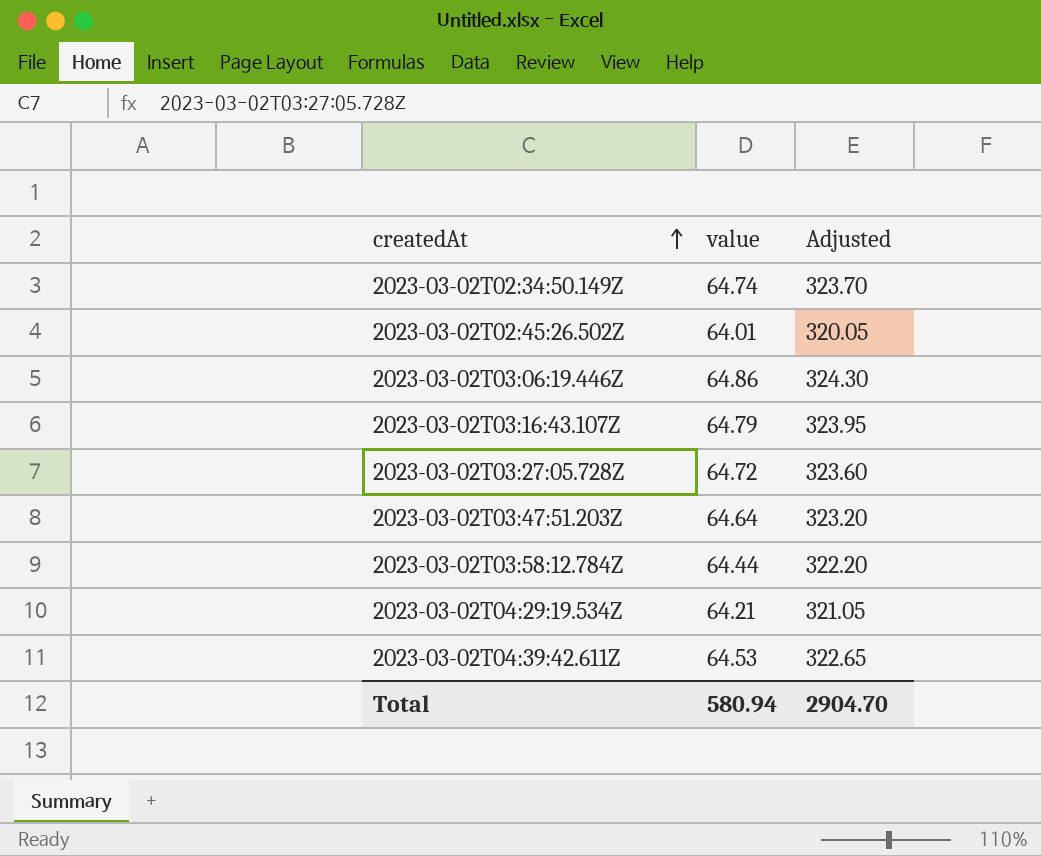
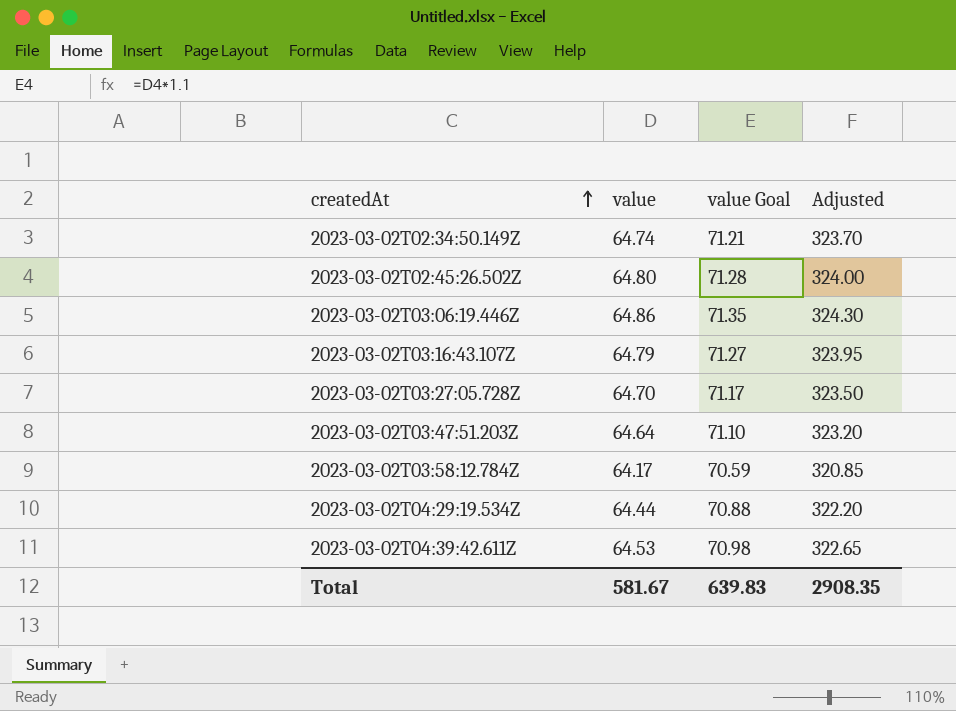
column value Goal | formula: none -> [value] * 1.1
2023-03-02T02:45:26.502Z | value: 64.01 -> 64.80
2023-03-02T02:45:26.502Z | Adjusted: 320.05 -> 324.00
2023-03-02T03:27:05.728Z | value: 64.72 -> 64.70
2023-03-02T03:27:05.728Z | Adjusted: 323.60 -> 323.50
2023-03-02T03:58:12.784Z | value: 64.44 -> 64.17
2023-03-02T03:58:12.784Z | Adjusted: 322.20 -> 320.85
2023-03-02T04:29:19.534Z | value: 64.21 -> 64.44
2023-03-02T04:29:19.534Z | Adjusted: 321.05 -> 322.20
Total | value: 580.94 -> 581.67
Total | Adjusted: 2904.70 -> 2908.35

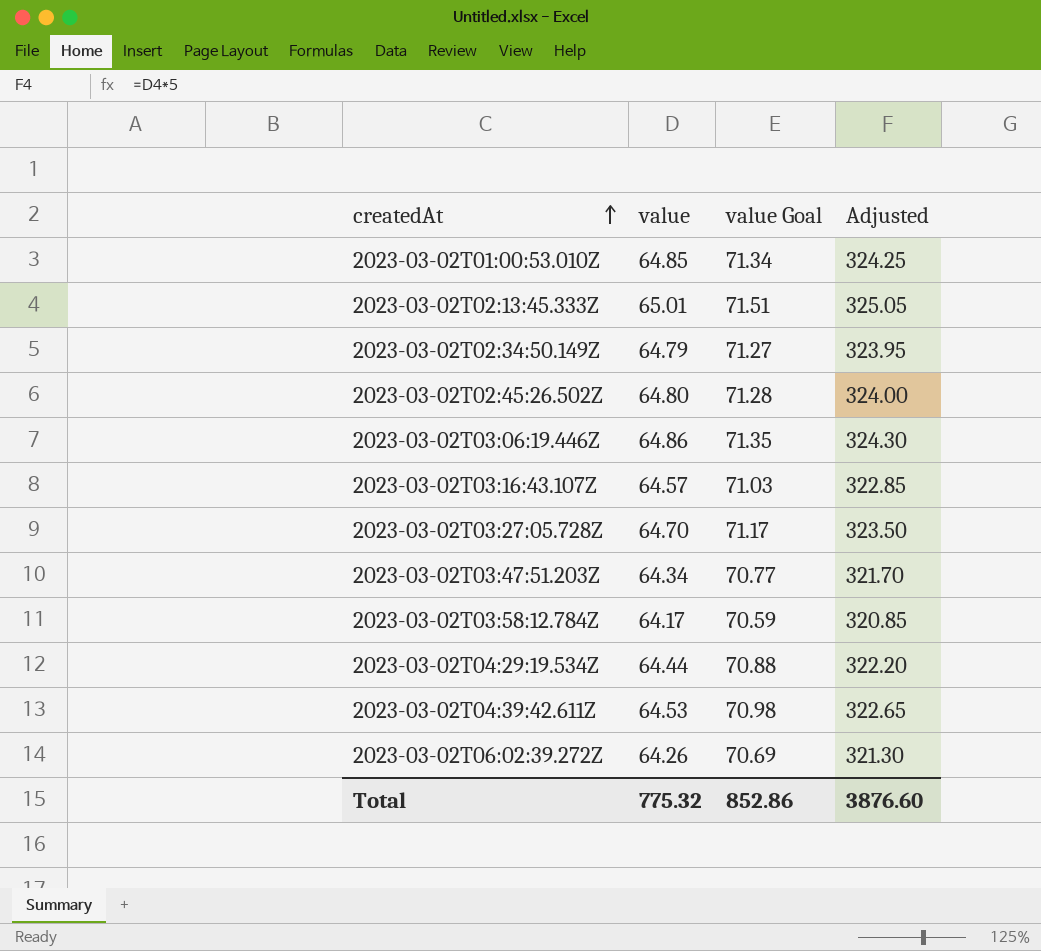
row 2023-03-02T01:00:53.010Z: none -> 64.85 | 71.34 | 324.25
row 2023-03-02T02:13:45.333Z: none -> 65.01 | 71.51 | 325.05
2023-03-02T02:34:50.149Z | value: 64.74 -> 64.79
2023-03-02T02:34:50.149Z | value Goal: 71.21 -> 71.27
2023-03-02T02:34:50.149Z | Adjusted: 323.70 -> 323.95
2023-03-02T03:16:43.107Z | value: 64.79 -> 64.57
2023-03-02T03:16:43.107Z | value Goal: 71.27 -> 71.03
2023-03-02T03:16:43.107Z | Adjusted: 323.95 -> 322.85
2023-03-02T03:47:51.203Z | value: 64.64 -> 64.34
2023-03-02T03:47:51.203Z | value Goal: 71.10 -> 70.77
2023-03-02T03:47:51.203Z | Adjusted: 323.20 -> 321.70
row 2023-03-02T06:02:39.272Z: none -> 64.26 | 70.69 | 321.30
Total | value: 581.67 -> 775.32
Total | value Goal: 639.83 -> 852.86
Total | Adjusted: 2908.35 -> 3876.60

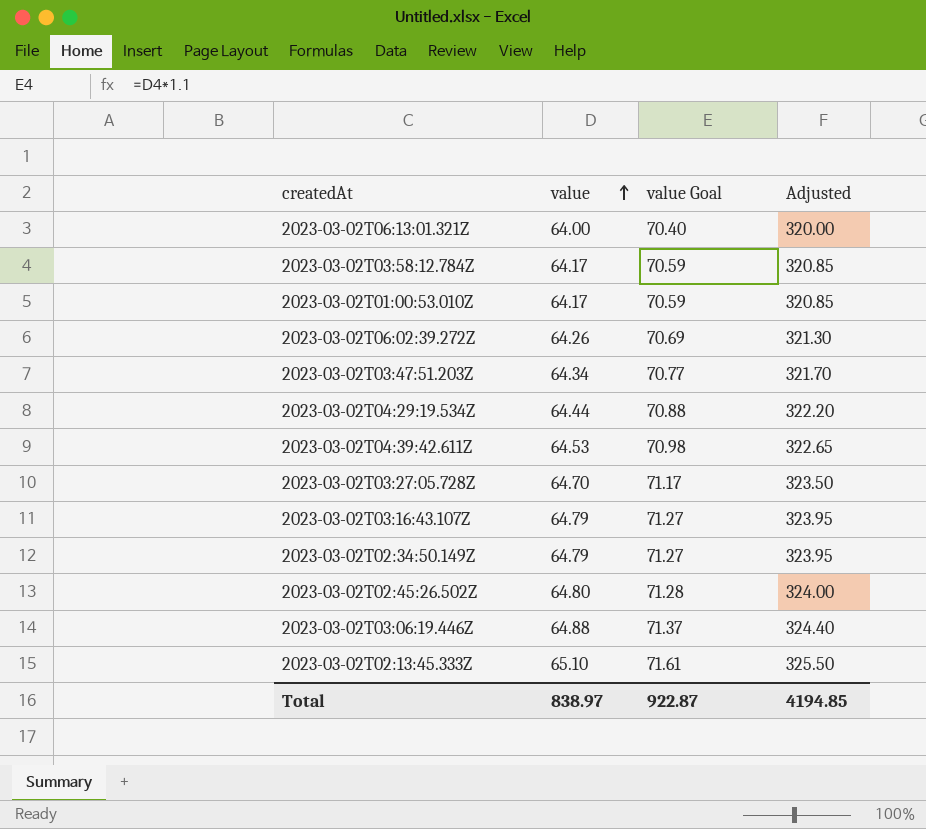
row order: createdAt ascending -> value ascending
row 2023-03-02T06:13:01.321Z: none -> 64.00 | 70.40 | 320.00
2023-03-02T01:00:53.010Z | value: 64.85 -> 64.17
2023-03-02T01:00:53.010Z | value Goal: 71.34 -> 70.59
2023-03-02T01:00:53.010Z | Adjusted: 324.25 -> 320.85
2023-03-02T03:16:43.107Z | value: 64.57 -> 64.79
2023-03-02T03:16:43.107Z | value Goal: 71.03 -> 71.27
2023-03-02T03:16:43.107Z | Adjusted: 322.85 -> 323.95
2023-03-02T03:06:19.446Z | value: 64.86 -> 64.88
2023-03-02T03:06:19.446Z | value Goal: 71.35 -> 71.37
2023-03-02T03:06:19.446Z | Adjusted: 324.30 -> 324.40
2023-03-02T02:13:45.333Z | value: 65.01 -> 65.10
2023-03-02T02:13:45.333Z | value Goal: 71.51 -> 71.61
2023-03-02T02:13:45.333Z | Adjusted: 325.05 -> 325.50
Total | value: 775.32 -> 838.97
Total | value Goal: 852.86 -> 922.87
Total | Adjusted: 3876.60 -> 4194.85

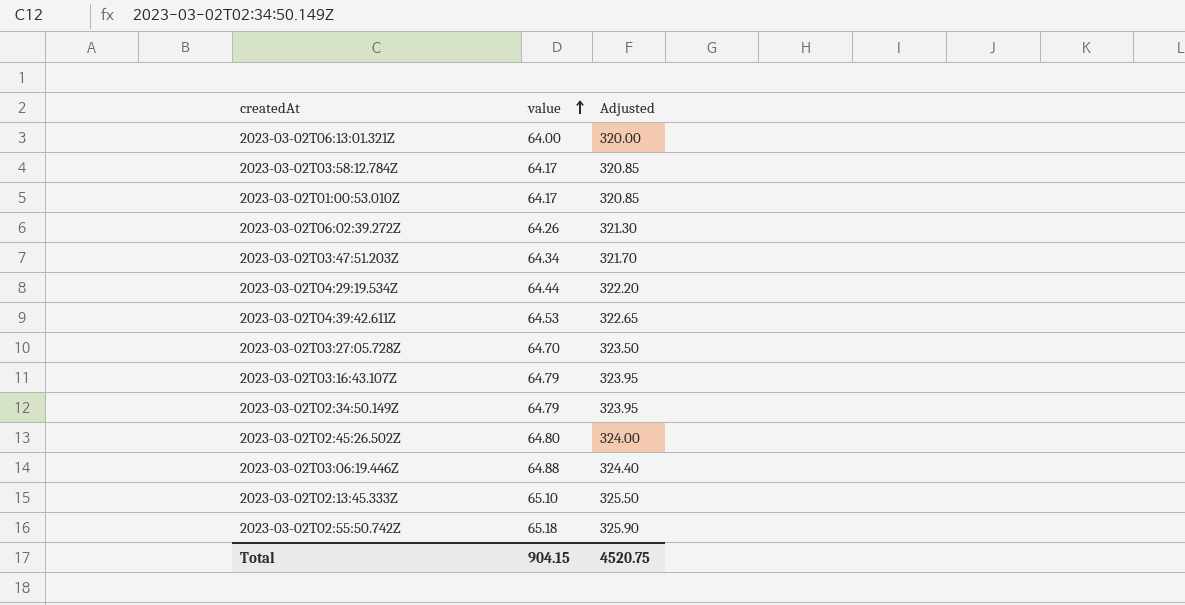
column value Goal | formula: [value] * 1.1 -> none
row 2023-03-02T02:55:50.742Z: none -> 65.18 | 325.90
Total | value: 838.97 -> 904.15
Total | Adjusted: 4194.85 -> 4520.75

